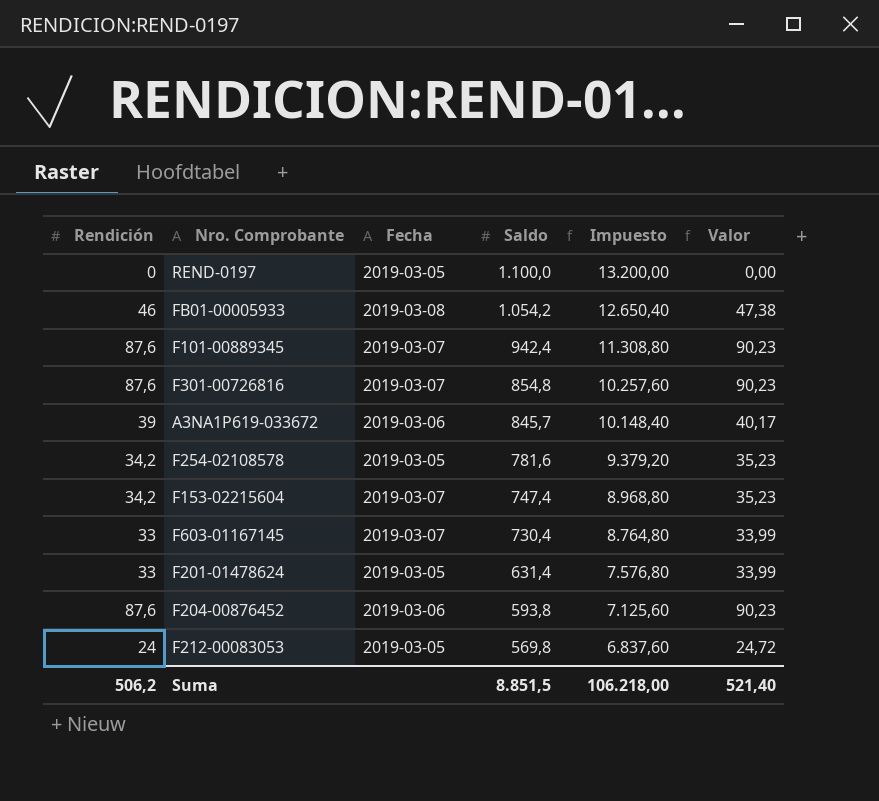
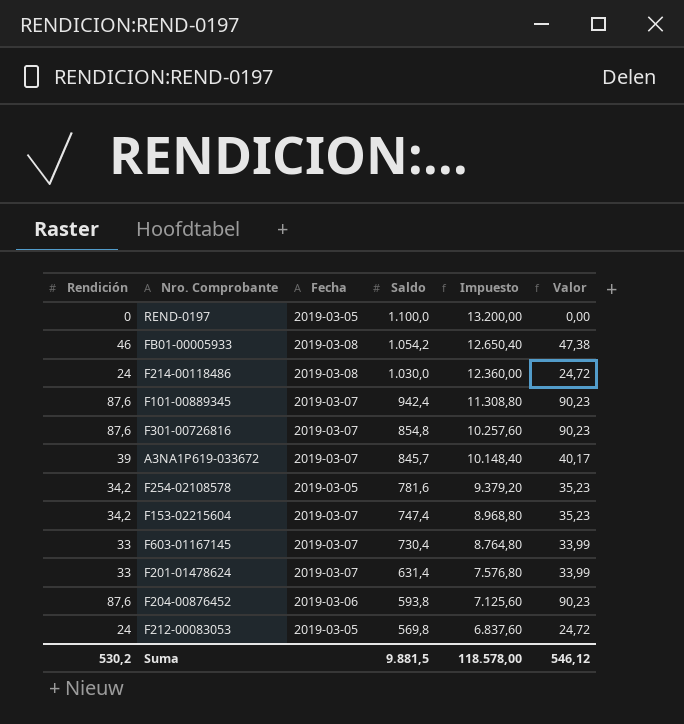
row F214-00118486: none -> 24 | 2019-03-08 | 1.030,0 | 12.360,00 | 24,72
A3NA1P619-033672 | Fecha: 2019-03-06 -> 2019-03-07
F201-01478624 | Fecha: 2019-03-05 -> 2019-03-07
Suma | Rendición: 506,2 -> 530,2
Suma | Saldo: 8.851,5 -> 9.881,5
Suma | Impuesto: 106.218,00 -> 118.578,00
Suma | Valor: 521,40 -> 546,12

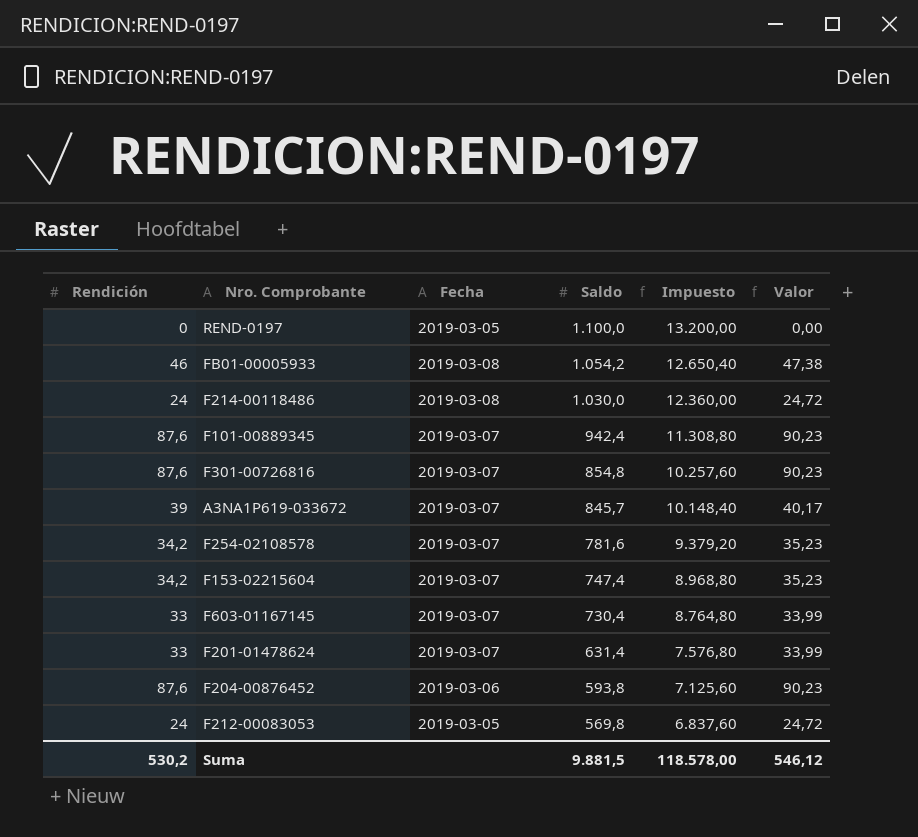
F254-02108578 | Fecha: 2019-03-05 -> 2019-03-07

